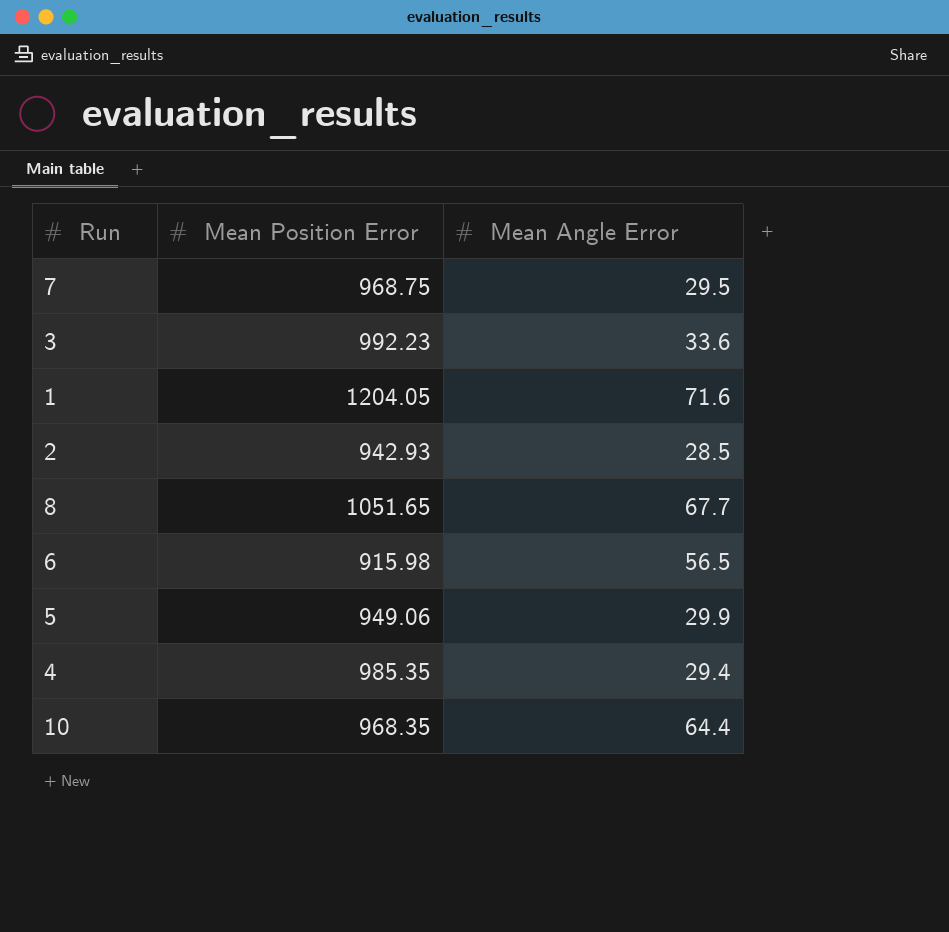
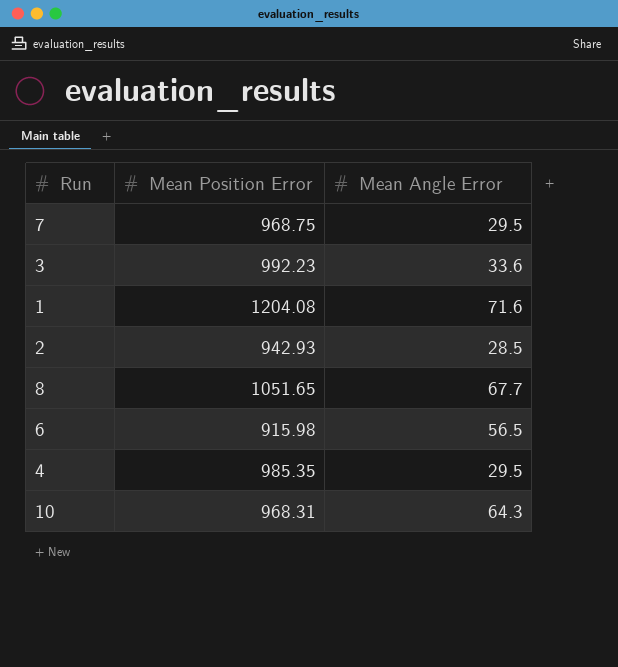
row 5: 949.06 | 29.9 -> none
1 | Mean Position Error: 1204.05 -> 1204.08
4 | Mean Angle Error: 29.4 -> 29.5
10 | Mean Position Error: 968.35 -> 968.31
10 | Mean Angle Error: 64.4 -> 64.3

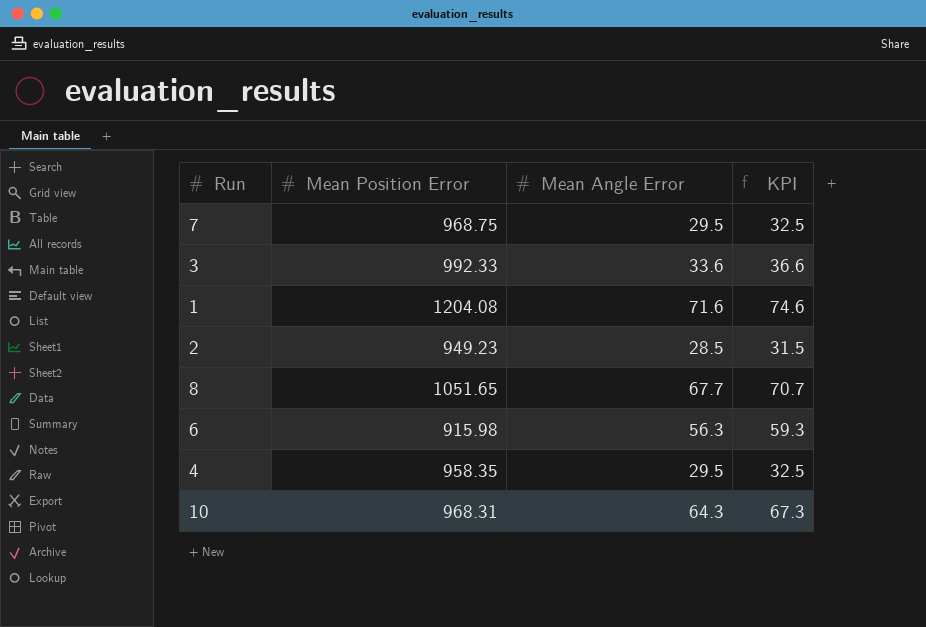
column KPI | formula: none -> [Mean Angle Error] + 3
3 | Mean Position Error: 992.23 -> 992.33
2 | Mean Position Error: 942.93 -> 949.23
6 | Mean Angle Error: 56.5 -> 56.3
4 | Mean Position Error: 985.35 -> 958.35

